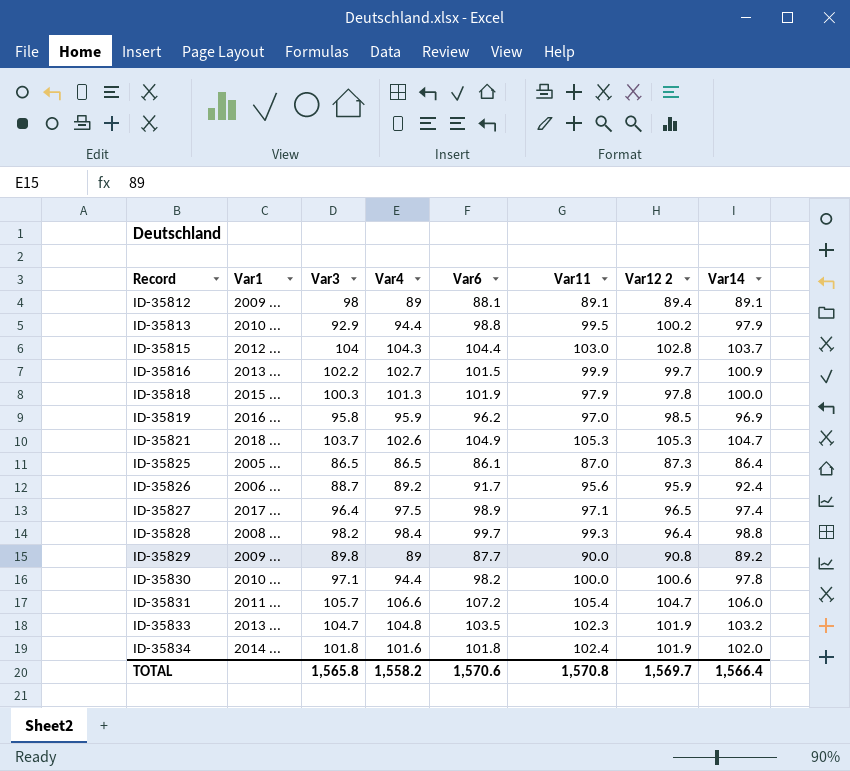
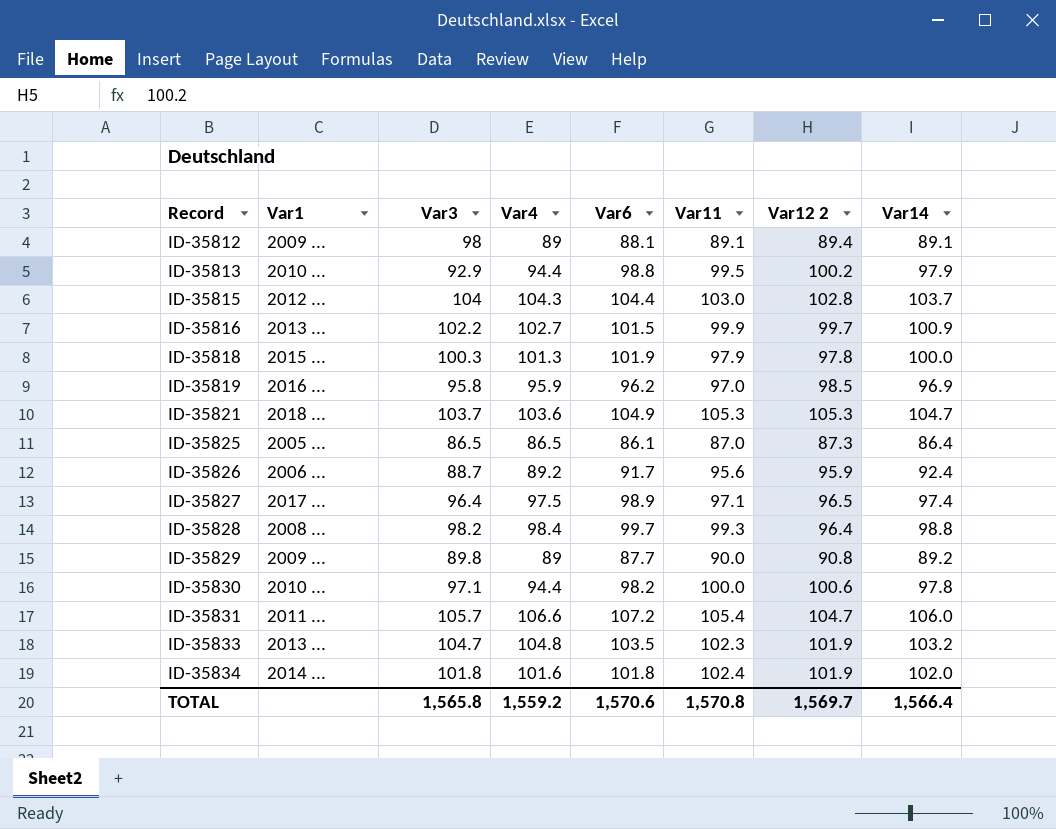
ID-35821 | Var4: 102.6 -> 103.6
TOTAL | Var4: 1,558.2 -> 1,559.2

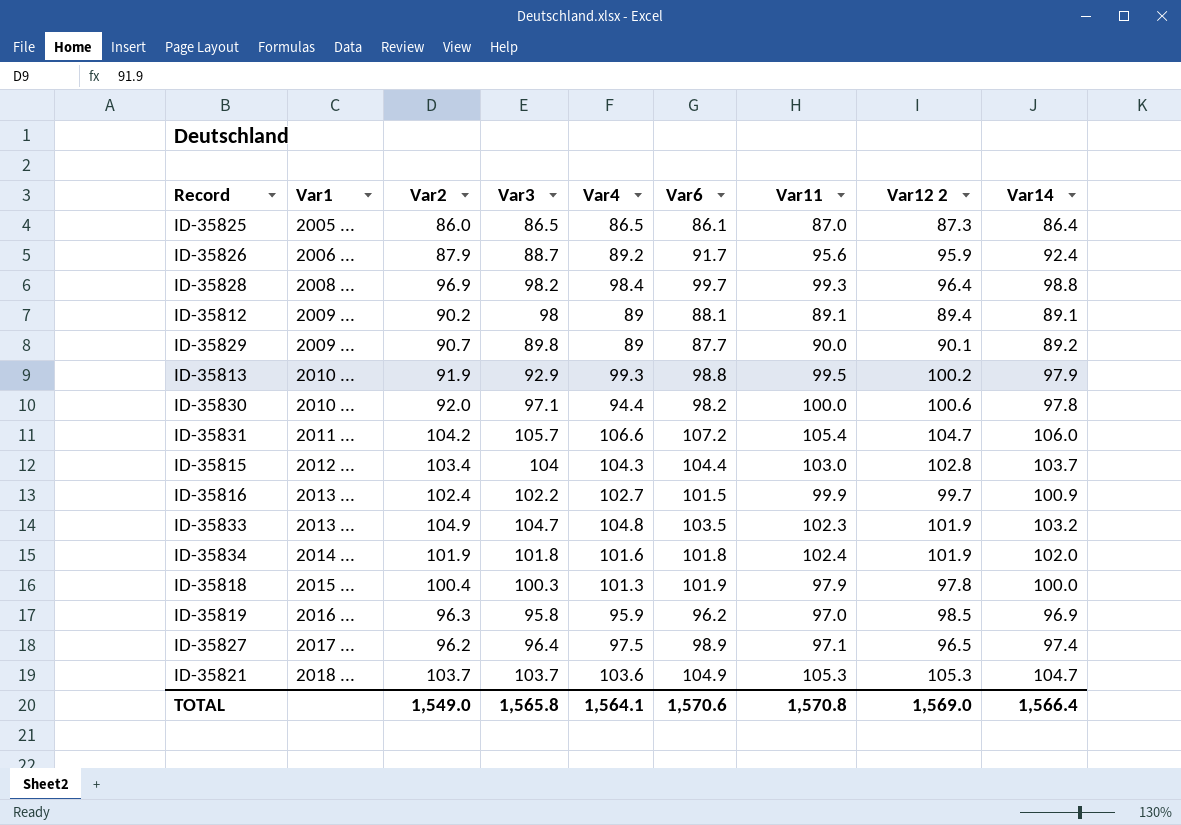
row order: Record ascending -> Var1 ascending
column Var2 | position: none -> 3
ID-35829 | Var12 2: 90.8 -> 90.1
ID-35813 | Var4: 94.4 -> 99.3
TOTAL | Var4: 1,559.2 -> 1,564.1
TOTAL | Var12 2: 1,569.7 -> 1,569.0

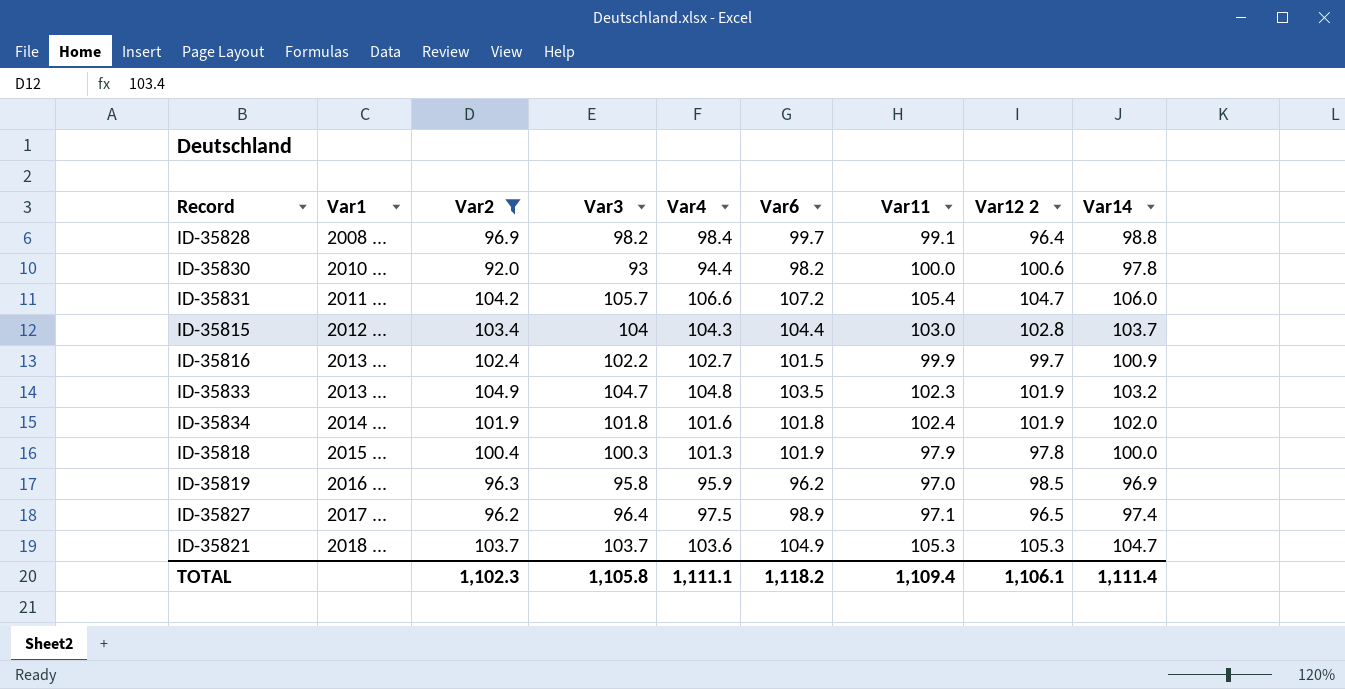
filter: none -> Var2 >= 92.0
ID-35828 | Var11: 99.3 -> 99.1
ID-35830 | Var3: 97.1 -> 93
TOTAL | Var2: 1,549.0 -> 1,102.3
TOTAL | Var3: 1,565.8 -> 1,105.8
TOTAL | Var4: 1,564.1 -> 1,111.1
TOTAL | Var6: 1,570.6 -> 1,118.2
TOTAL | Var11: 1,570.8 -> 1,109.4
TOTAL | Var12 2: 1,569.0 -> 1,106.1
TOTAL | Var14: 1,566.4 -> 1,111.4

